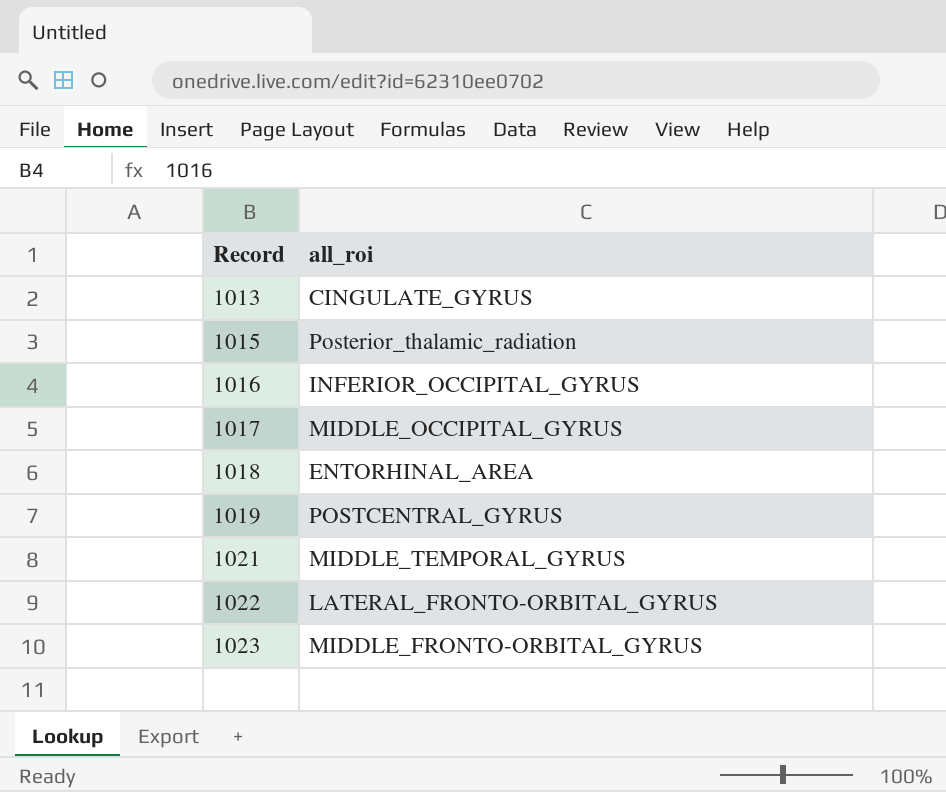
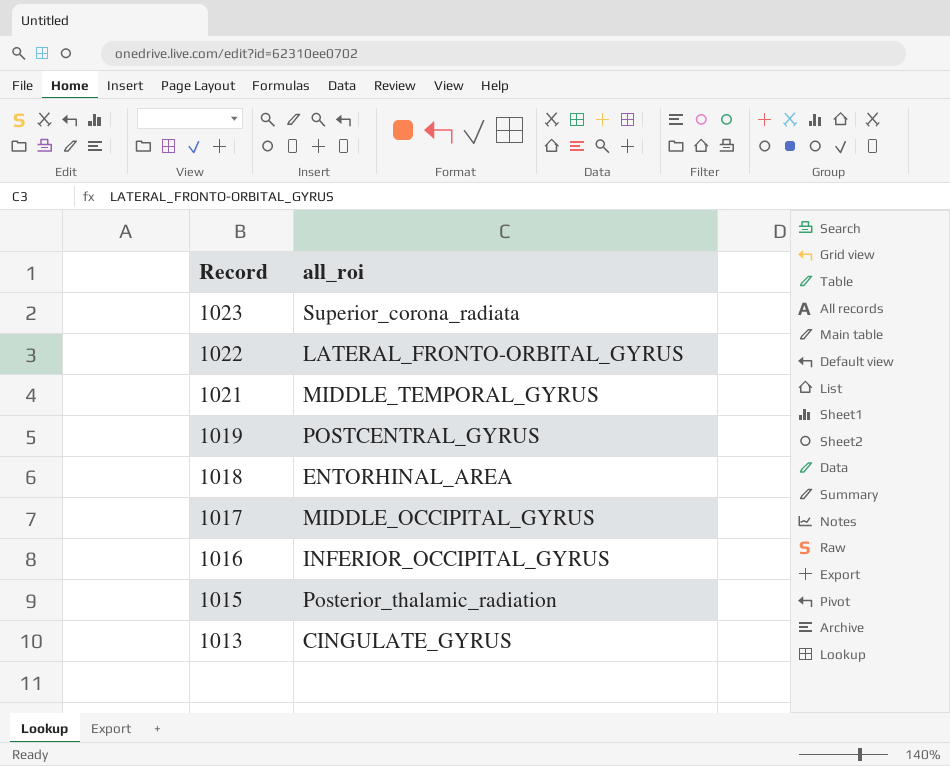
row order: Record ascending -> Record descending
1023 | all_roi: MIDDLE_FRONTO-ORBITAL_GYRUS -> Superior_corona_radiata

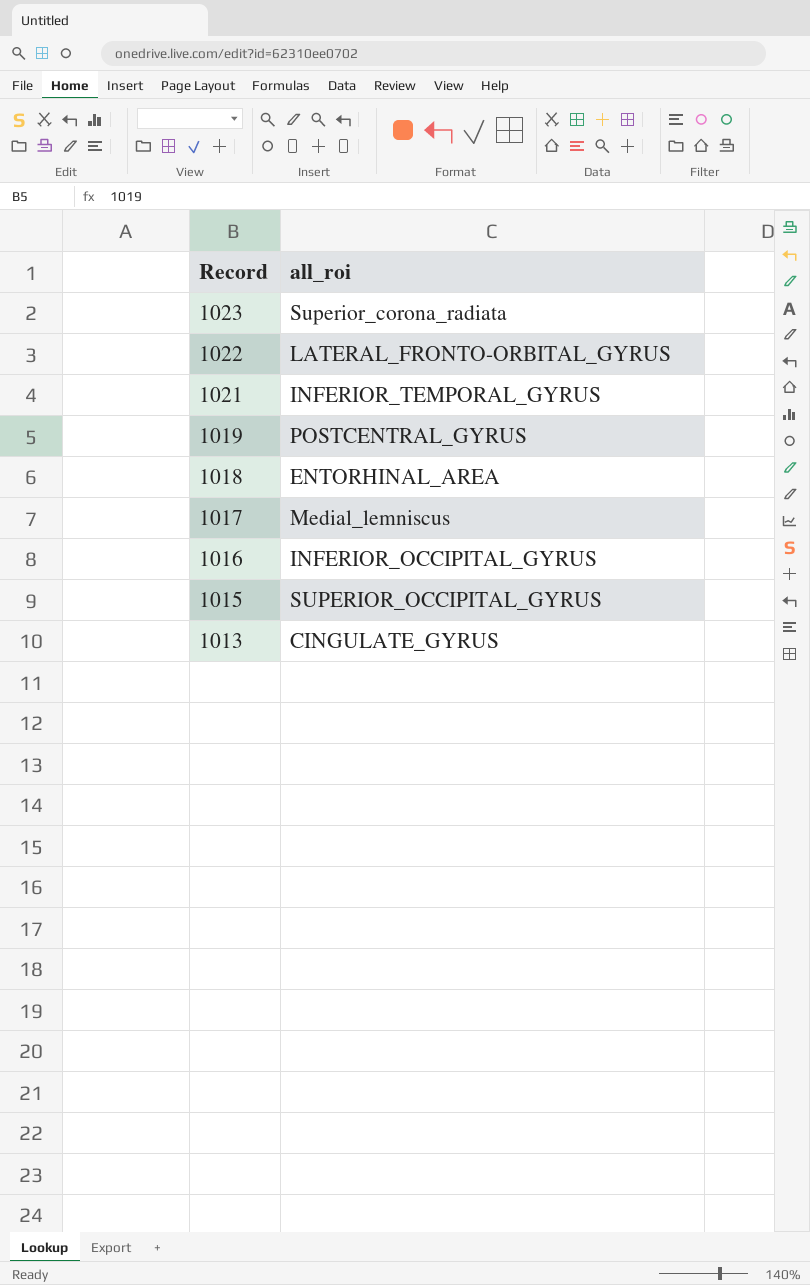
1021 | all_roi: MIDDLE_TEMPORAL_GYRUS -> INFERIOR_TEMPORAL_GYRUS
1017 | all_roi: MIDDLE_OCCIPITAL_GYRUS -> Medial_lemniscus
1015 | all_roi: Posterior_thalamic_radiation -> SUPERIOR_OCCIPITAL_GYRUS

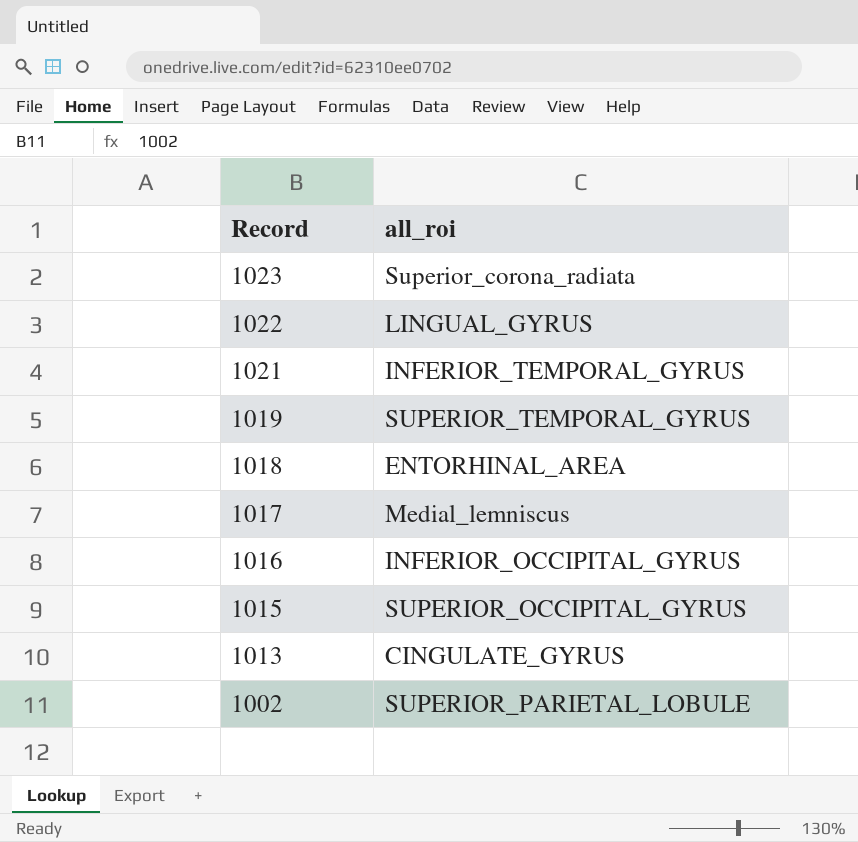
1022 | all_roi: LATERAL_FRONTO-ORBITAL_GYRUS -> LINGUAL_GYRUS
1019 | all_roi: POSTCENTRAL_GYRUS -> SUPERIOR_TEMPORAL_GYRUS
row 1002: none -> SUPERIOR_PARIETAL_LOBULE

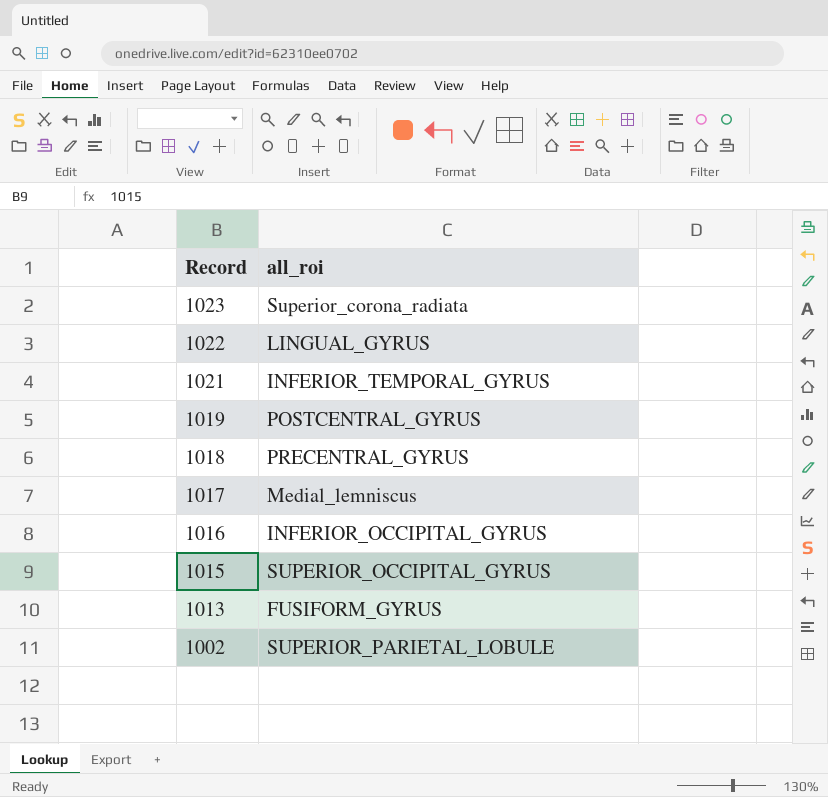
1019 | all_roi: SUPERIOR_TEMPORAL_GYRUS -> POSTCENTRAL_GYRUS
1018 | all_roi: ENTORHINAL_AREA -> PRECENTRAL_GYRUS
1013 | all_roi: CINGULATE_GYRUS -> FUSIFORM_GYRUS

